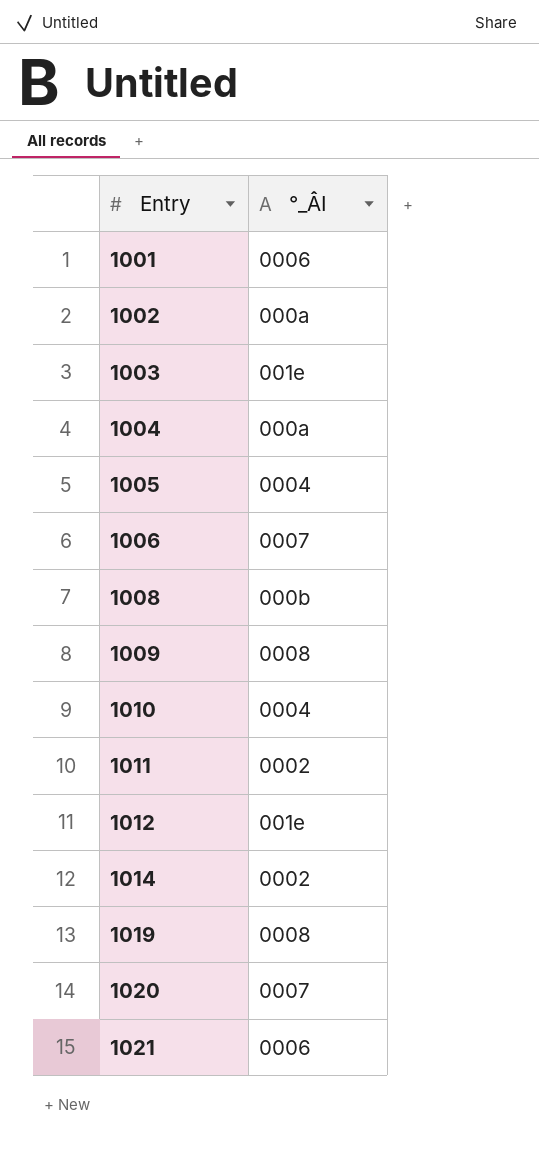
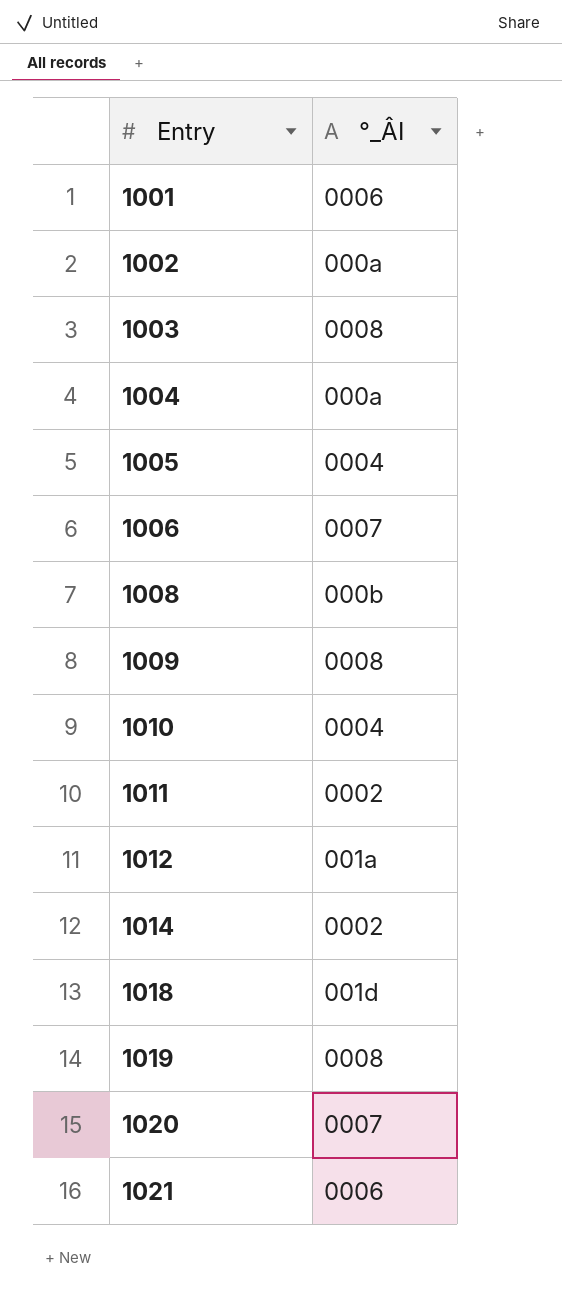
1003 | °_ÂI: 001e -> 0008
1012 | °_ÂI: 001e -> 001a
row 1018: none -> 001d

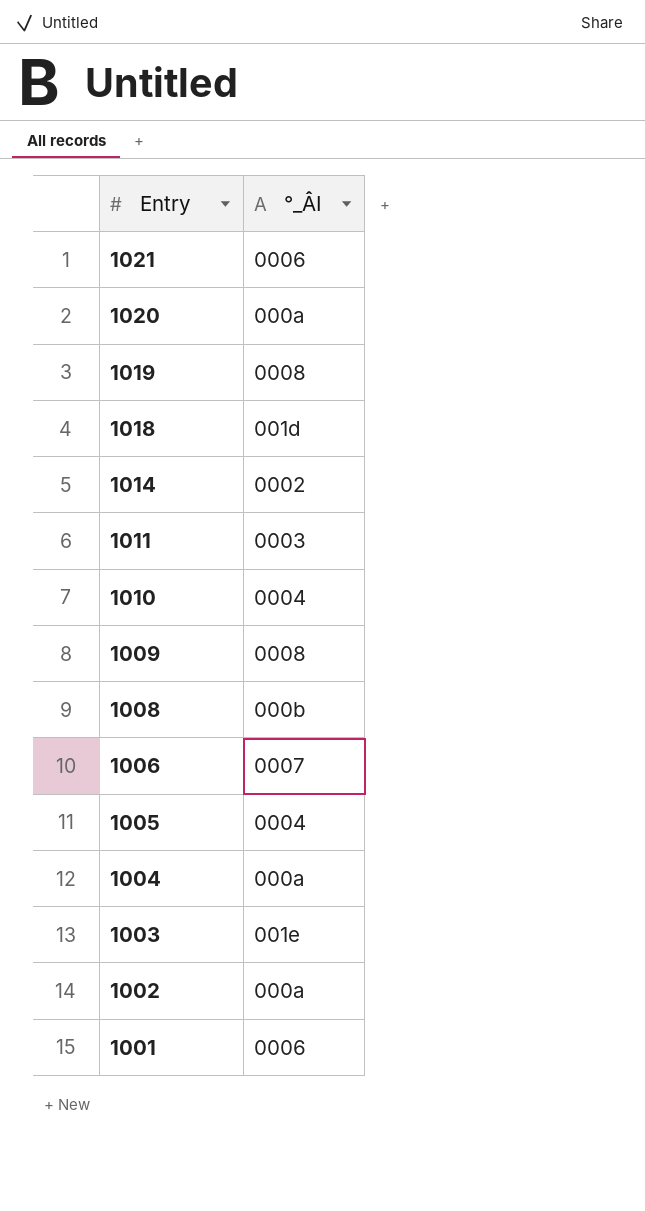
row order: Entry ascending -> Entry descending
row 1012: 001a -> none
1020 | °_ÂI: 0007 -> 000a
1011 | °_ÂI: 0002 -> 0003
1003 | °_ÂI: 0008 -> 001e

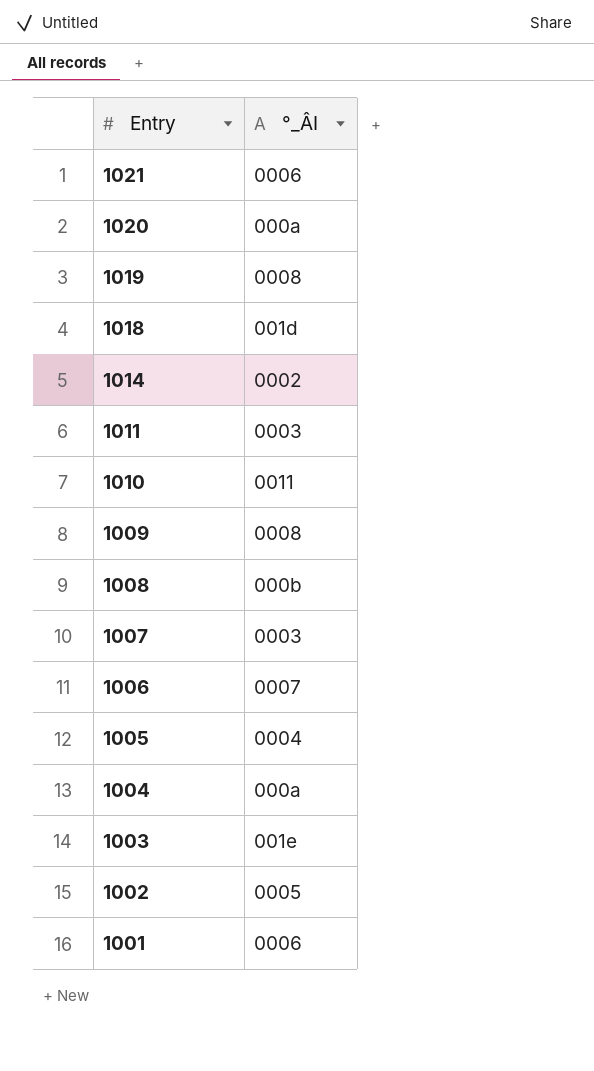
1010 | °_ÂI: 0004 -> 0011
row 1007: none -> 0003
1002 | °_ÂI: 000a -> 0005

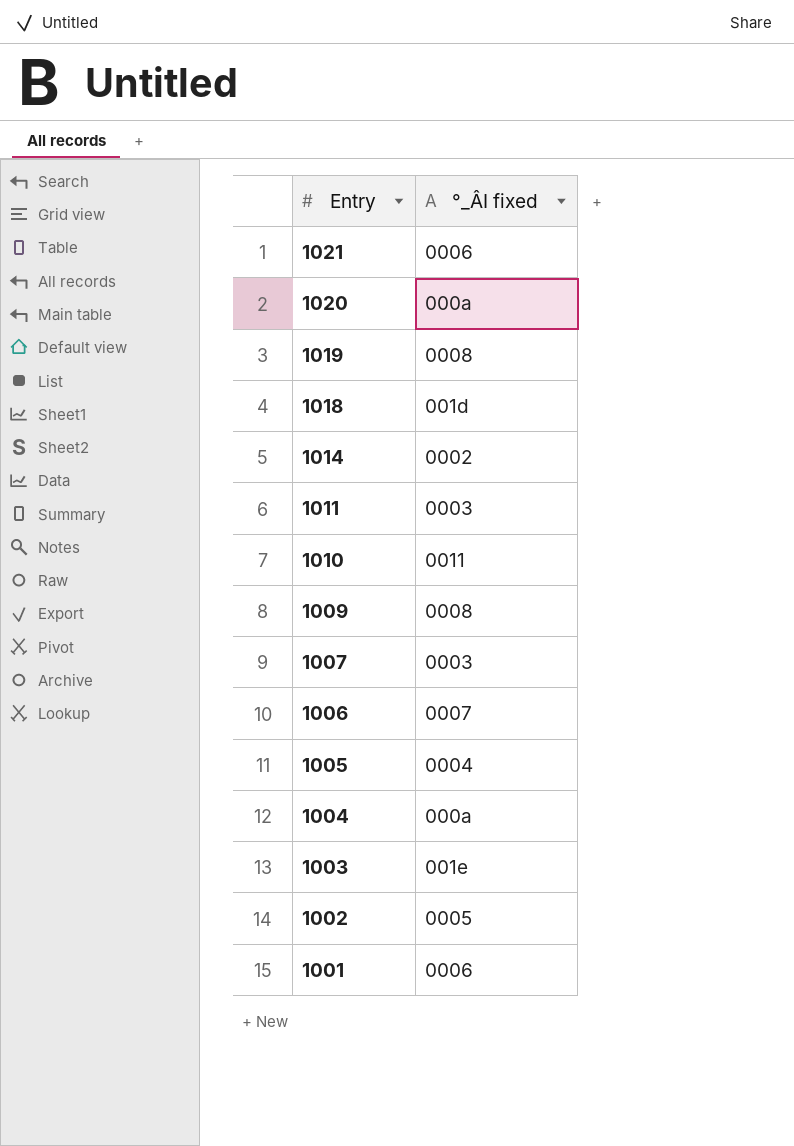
column name: °_ÂI -> °_ÂI fixed
row 1008: 000b -> none

